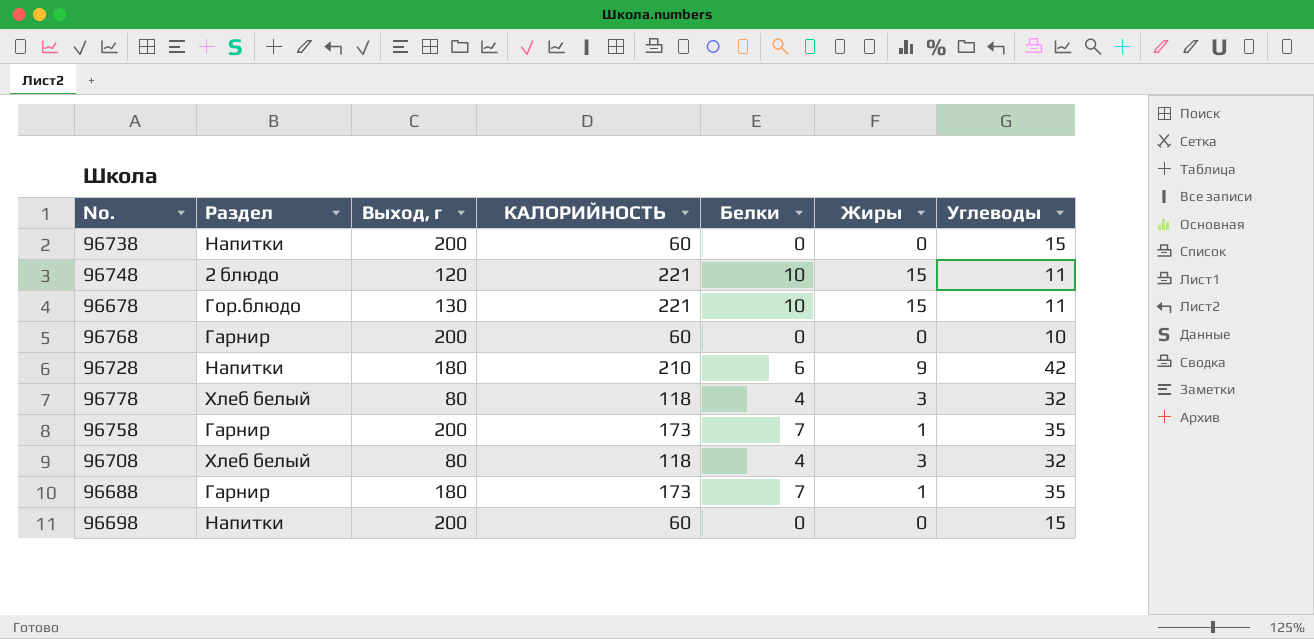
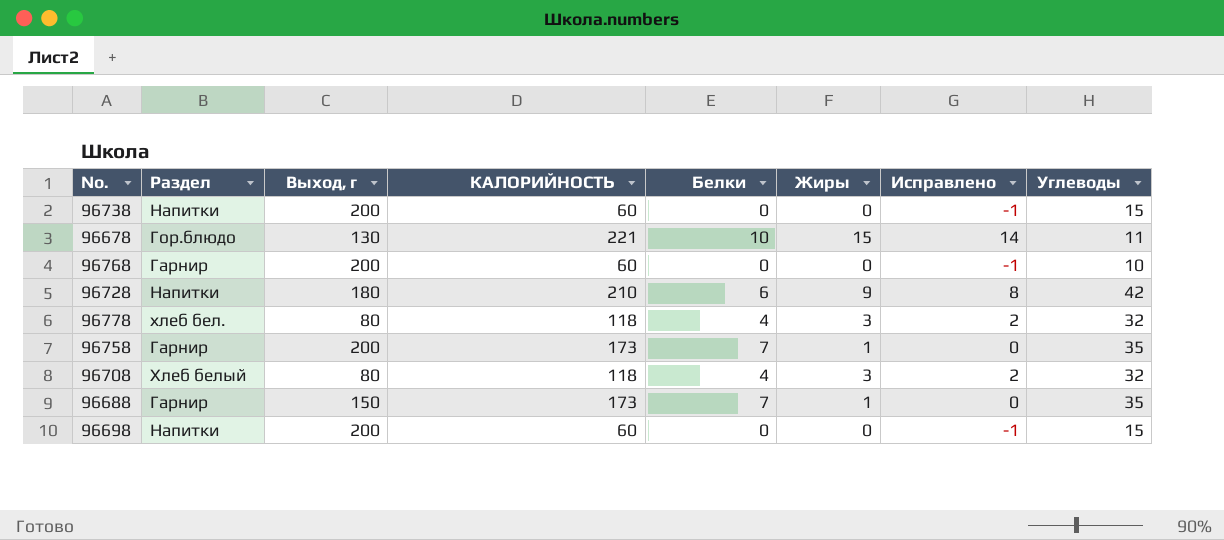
column Исправлено | formula: none -> [Жиры] - 1
row 96748: 2 блюдо | 120 | 221 | 10 | 15 | 11 -> none
96778 | Раздел: Хлеб белый -> хлеб бел.
96688 | Выход, г: 180 -> 150

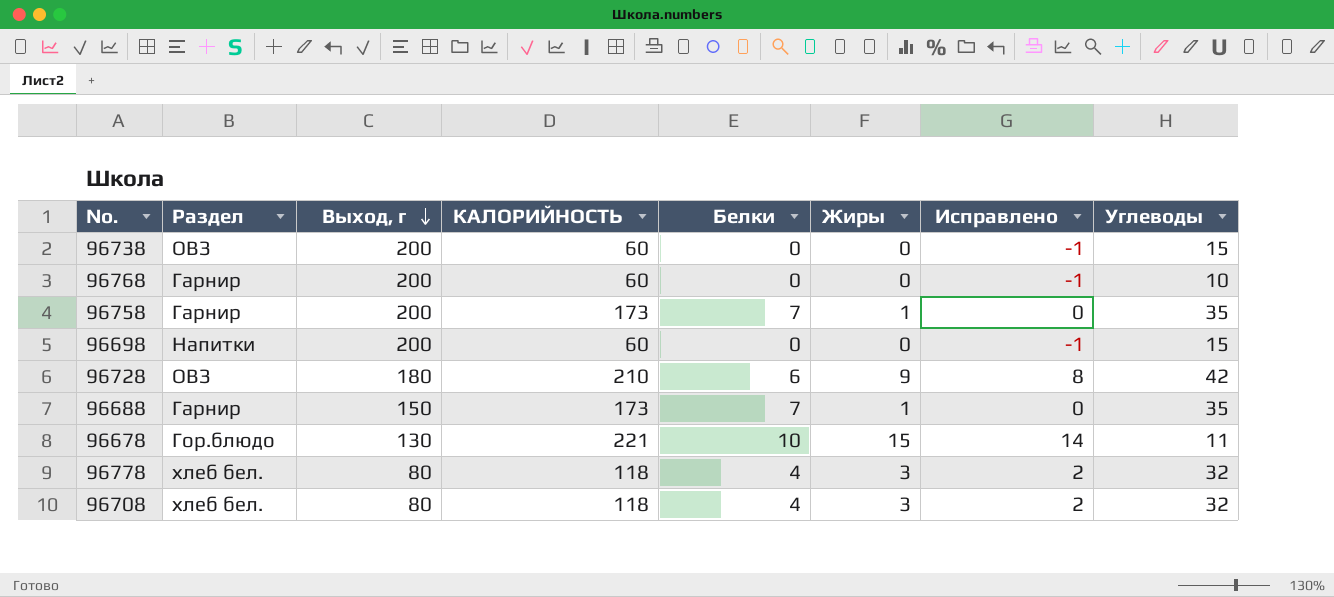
row order: none -> Выход, г descending
96738 | Раздел: Напитки -> ОВЗ
96728 | Раздел: Напитки -> ОВЗ
96708 | Раздел: Хлеб белый -> хлеб бел.

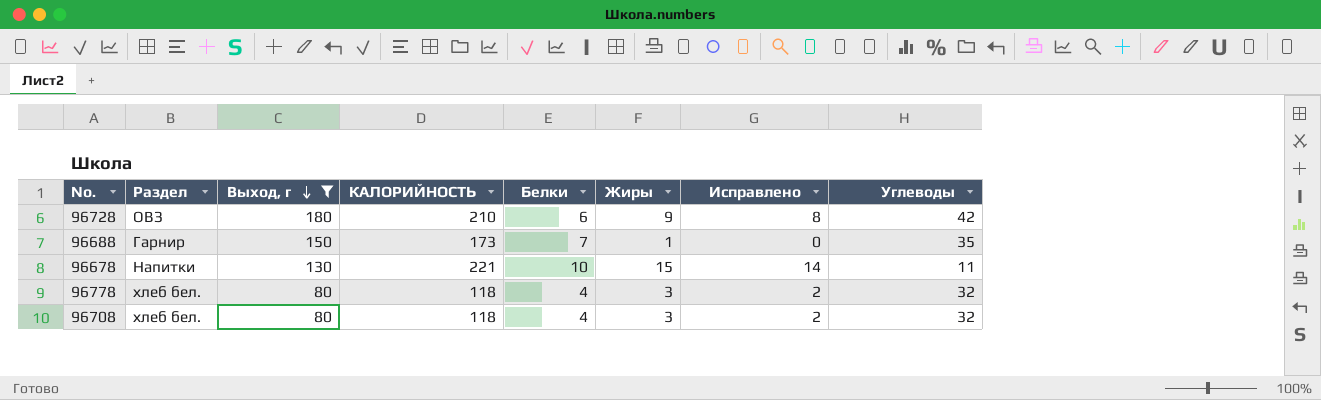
filter: none -> Выход, г != 200
96678 | Раздел: Гор.блюдо -> Напитки

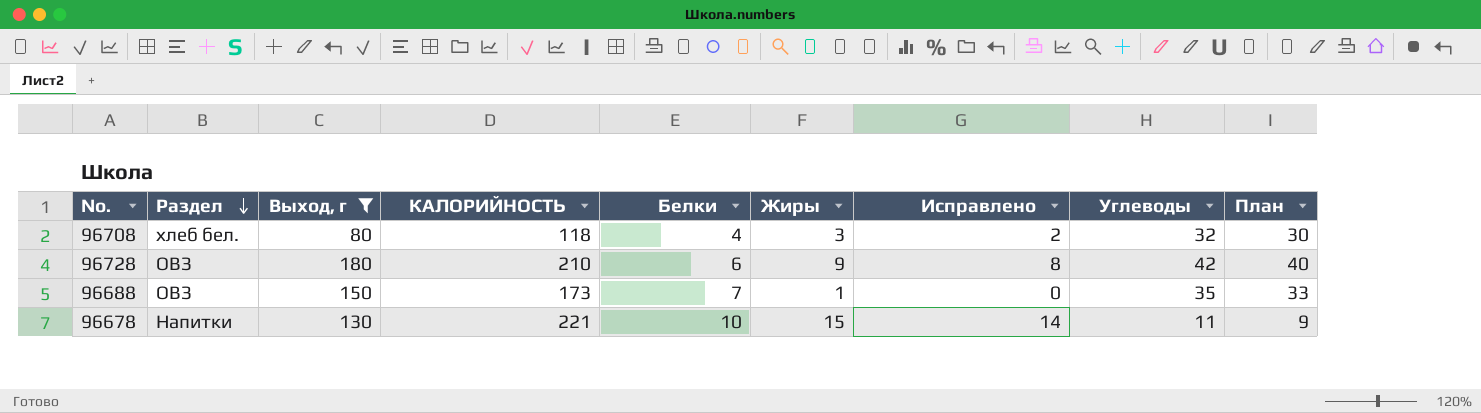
row order: Выход, г descending -> Раздел descending
column План | formula: none -> [Углеводы] - 2
row 96778: хлеб бел. | 80 | 118 | 4 | 3 | 2 | 32 -> none
96688 | Раздел: Гарнир -> ОВЗ

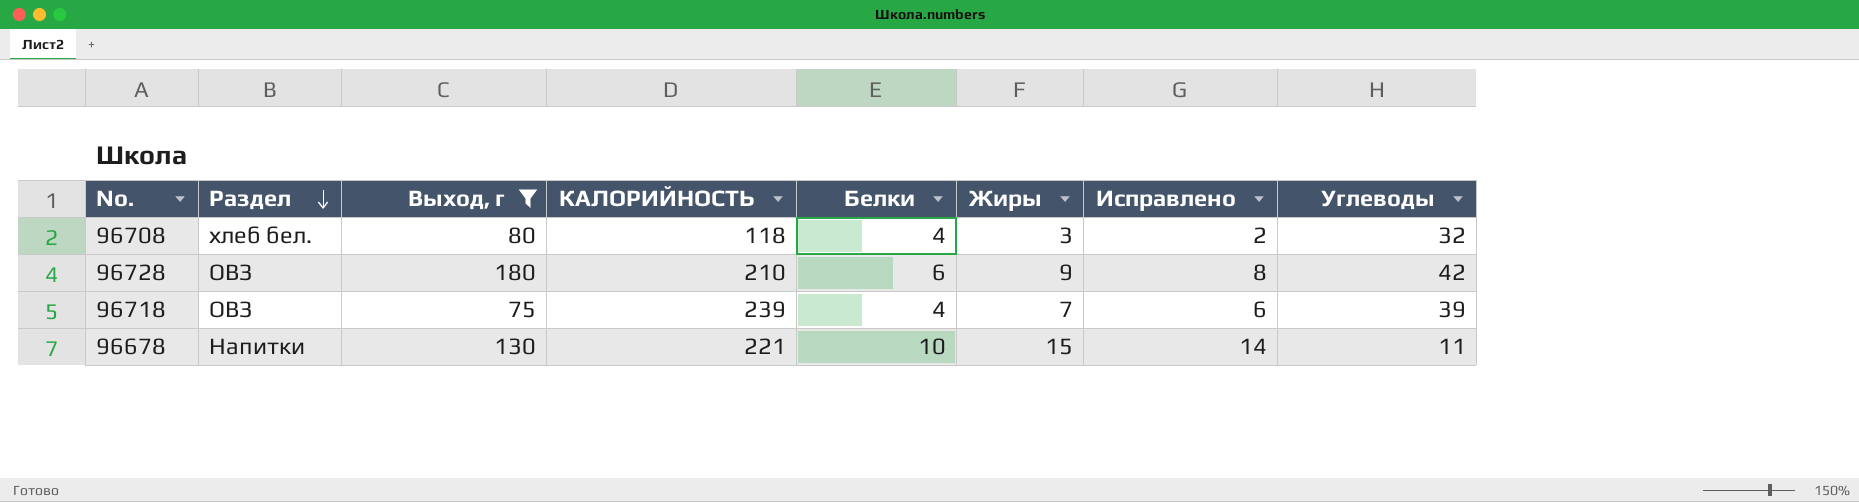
column План | formula: [Углеводы] - 2 -> none
row 96688: ОВЗ | 150 | 173 | 7 | 1 | 0 | 35 | 33 -> none
row 96718: none -> ОВЗ | 75 | 239 | 4 | 7 | 6 | 39

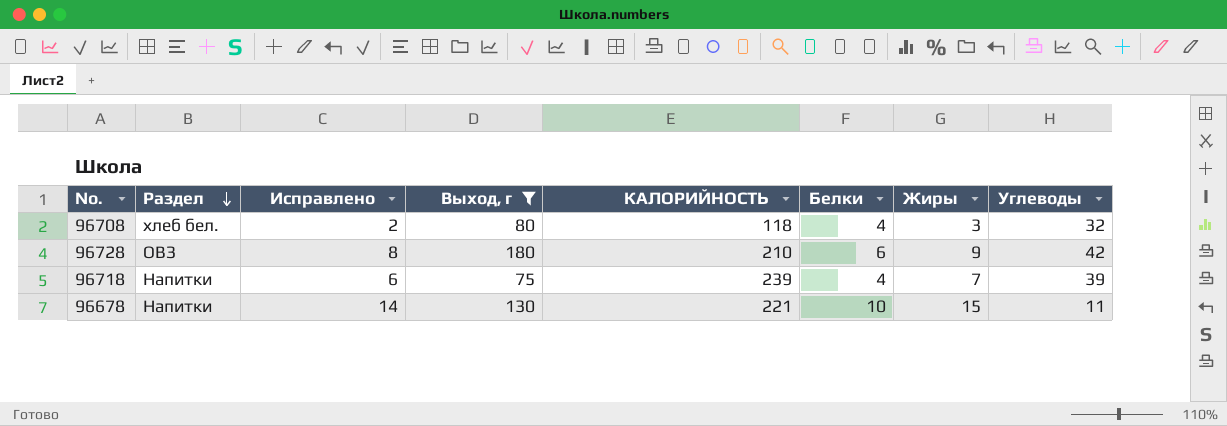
column Исправлено | position: 7 -> 3
96718 | Раздел: ОВЗ -> Напитки

